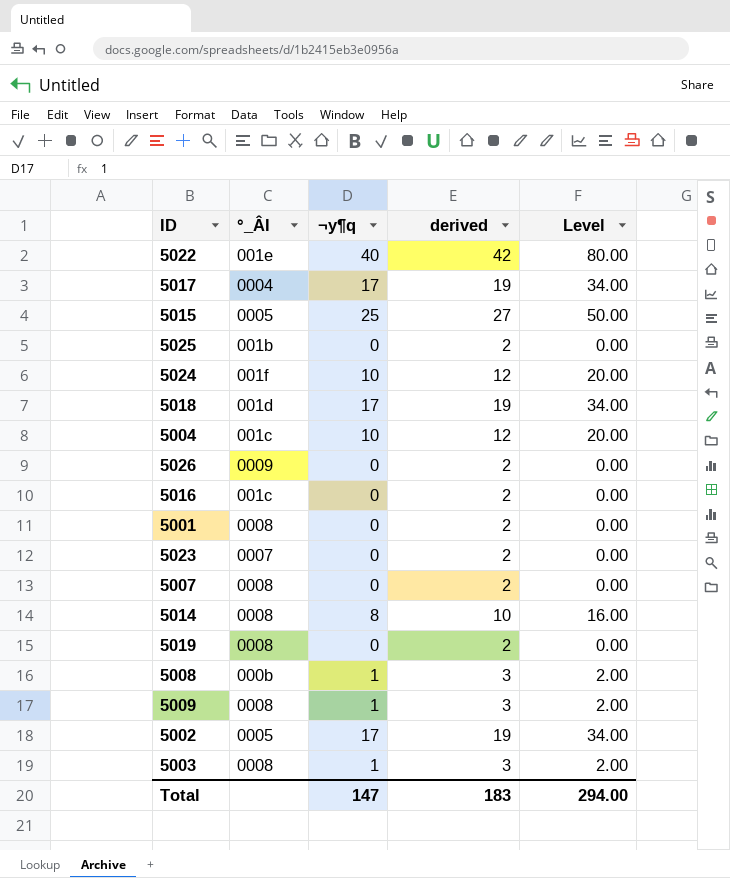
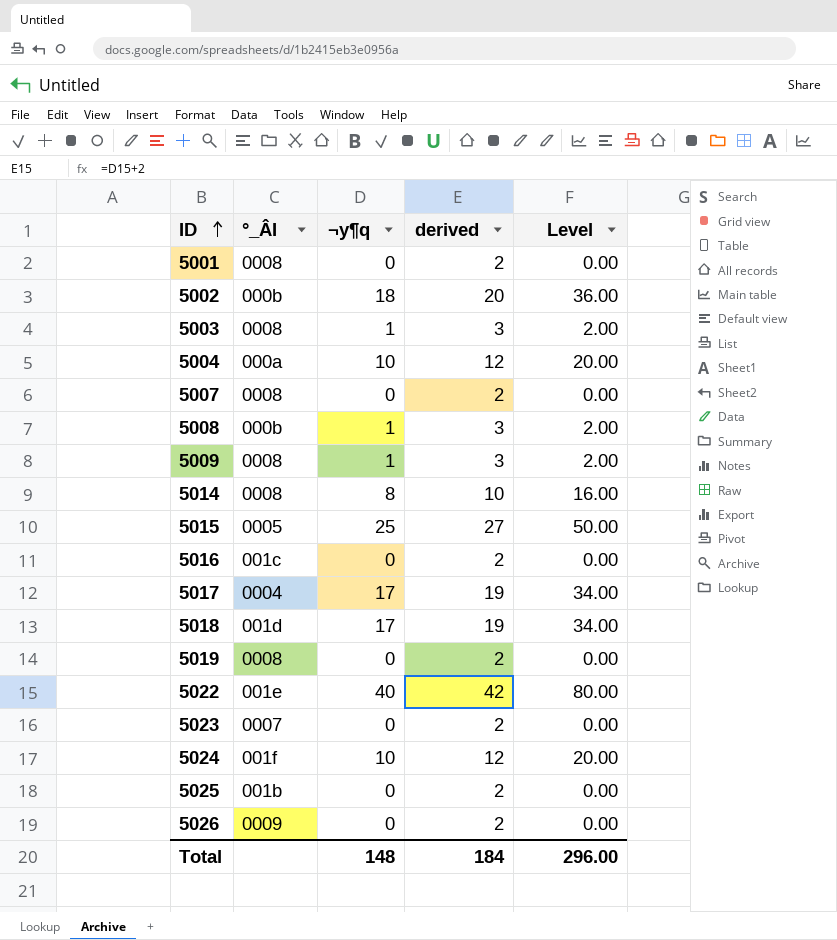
row order: none -> ID ascending
5002 | °_ÂI: 0005 -> 000b
5002 | ¬y¶q: 17 -> 18
5002 | derived: 19 -> 20
5002 | Level: 34.00 -> 36.00
5004 | °_ÂI: 001c -> 000a
Total | ¬y¶q: 147 -> 148
Total | derived: 183 -> 184
Total | Level: 294.00 -> 296.00

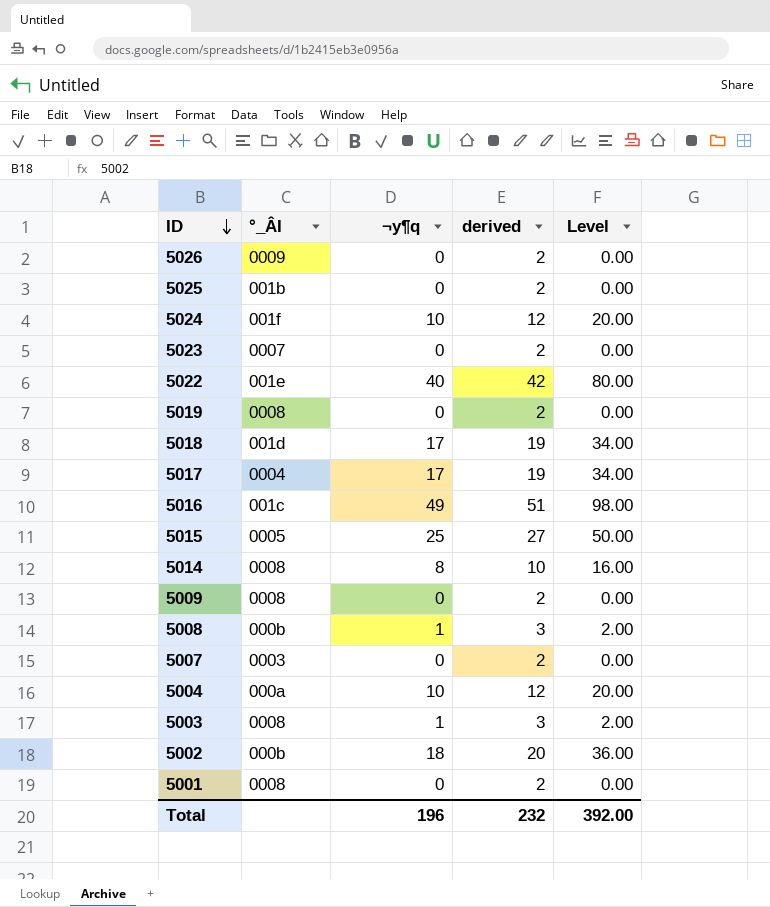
row order: ID ascending -> ID descending
5016 | ¬y¶q: 0 -> 49
5016 | derived: 2 -> 51
5016 | Level: 0.00 -> 98.00
5009 | ¬y¶q: 1 -> 0
5009 | derived: 3 -> 2
5009 | Level: 2.00 -> 0.00
5007 | °_ÂI: 0008 -> 0003
Total | ¬y¶q: 148 -> 196
Total | derived: 184 -> 232
Total | Level: 296.00 -> 392.00

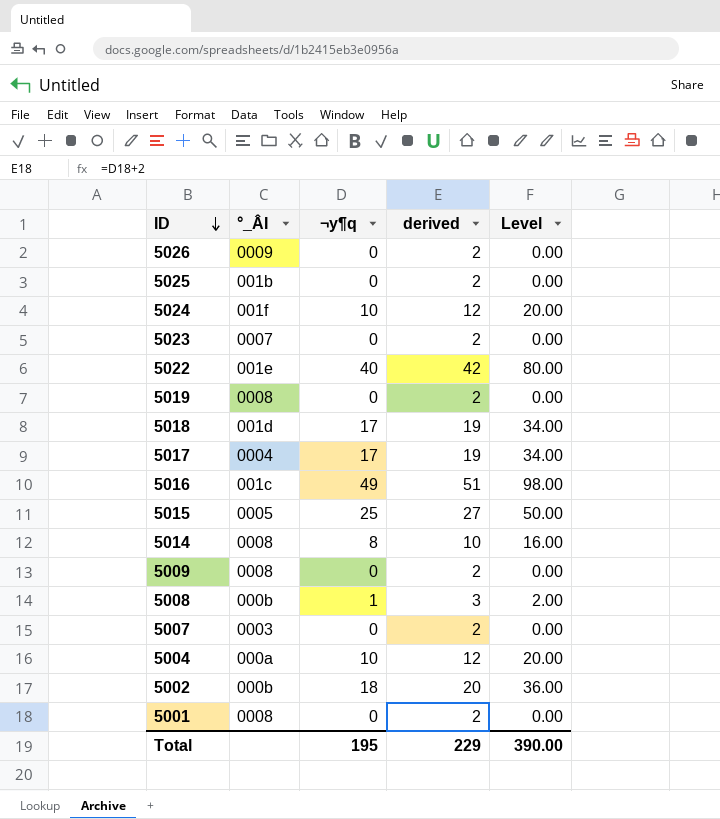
row 5003: 0008 | 1 | 3 | 2.00 -> none
Total | ¬y¶q: 196 -> 195
Total | derived: 232 -> 229
Total | Level: 392.00 -> 390.00

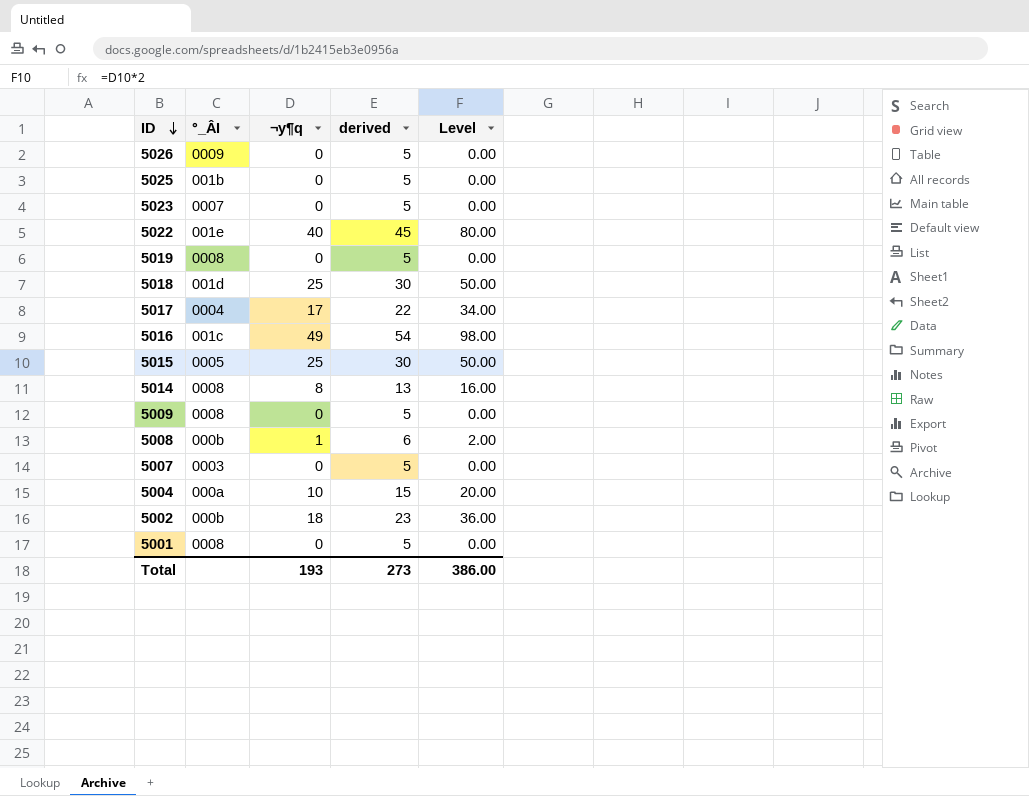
column derived | formula: [¬y¶q] + 2 -> [¬y¶q] + 5
row 5024: 001f | 10 | 12 | 20.00 -> none
5018 | ¬y¶q: 17 -> 25
5018 | Level: 34.00 -> 50.00
Total | ¬y¶q: 195 -> 193
Total | derived: 229 -> 273
Total | Level: 390.00 -> 386.00

